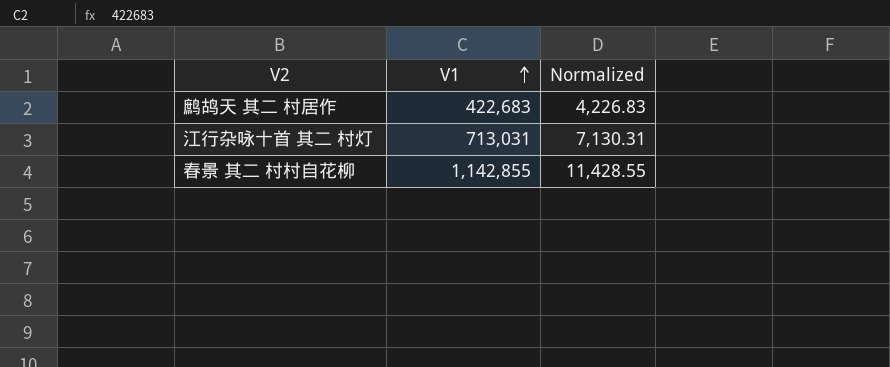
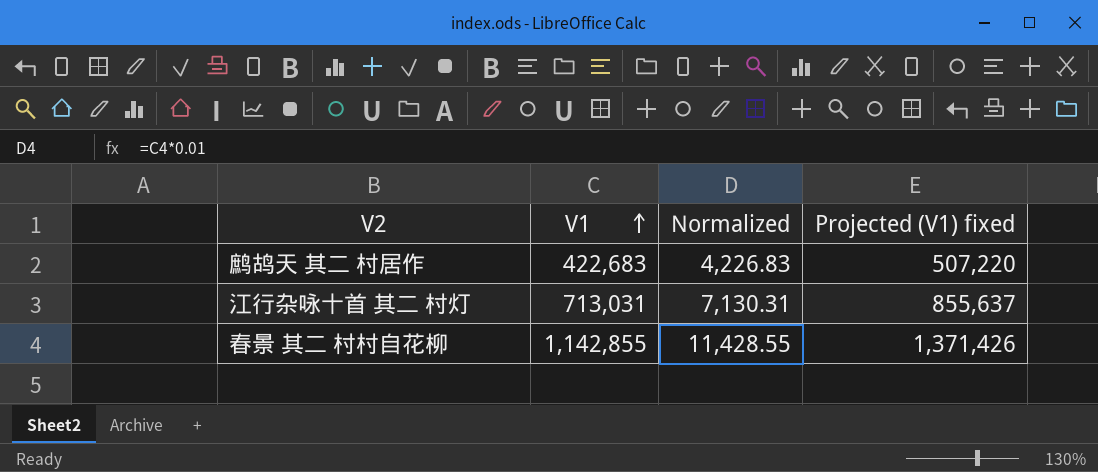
column Projected (V1) fixed | formula: none -> [V1] * 1.2

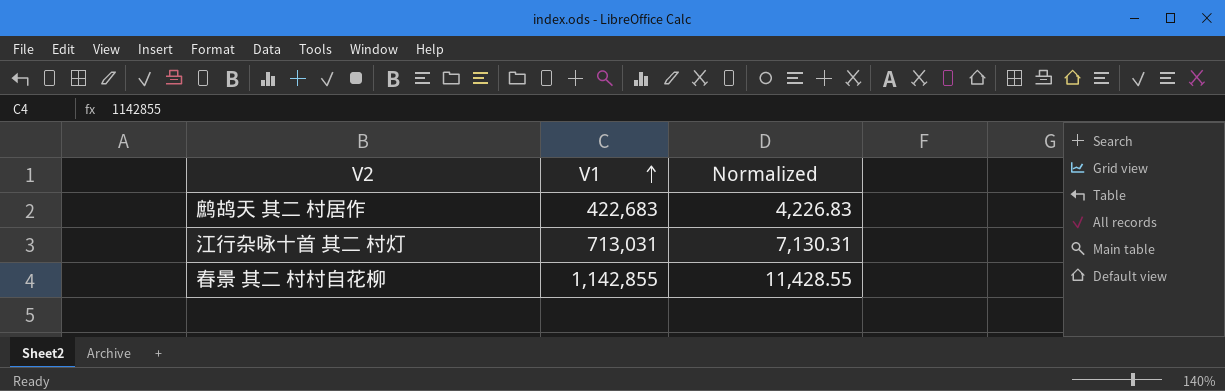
column Projected (V1) fixed | formula: [V1] * 1.2 -> none

